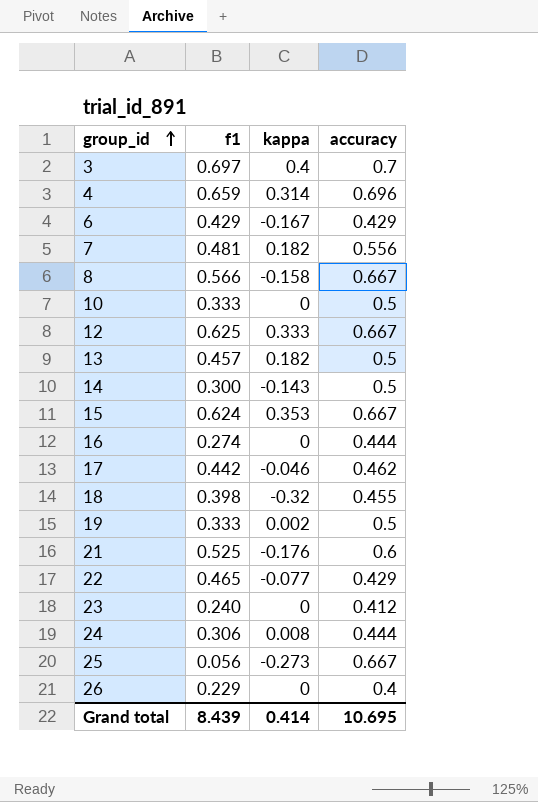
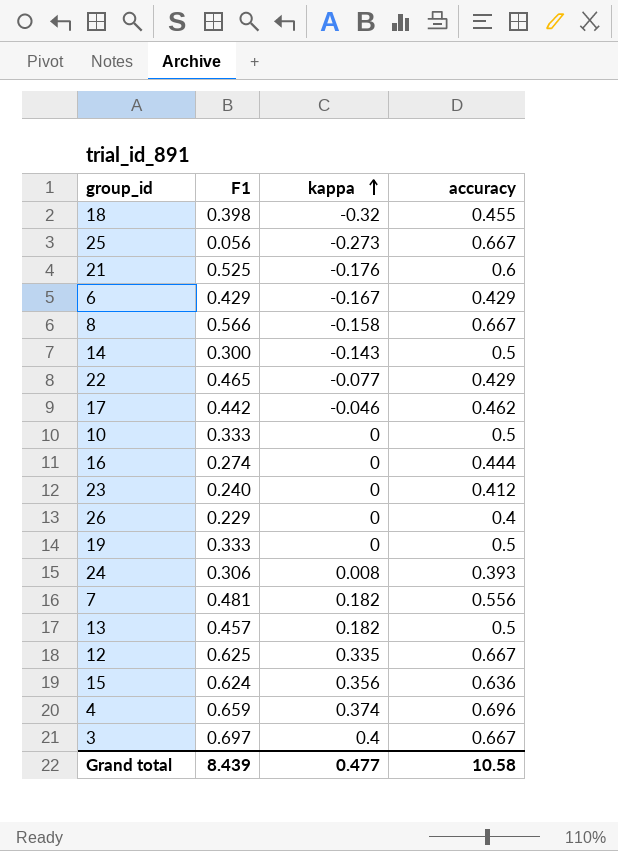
row order: group_id ascending -> kappa ascending
column name: f1 -> F1
19 | kappa: 0.002 -> 0
24 | accuracy: 0.444 -> 0.393
12 | kappa: 0.333 -> 0.335
15 | kappa: 0.353 -> 0.356
15 | accuracy: 0.667 -> 0.636
4 | kappa: 0.314 -> 0.374
3 | accuracy: 0.7 -> 0.667
Grand total | kappa: 0.414 -> 0.477
Grand total | accuracy: 10.695 -> 10.58

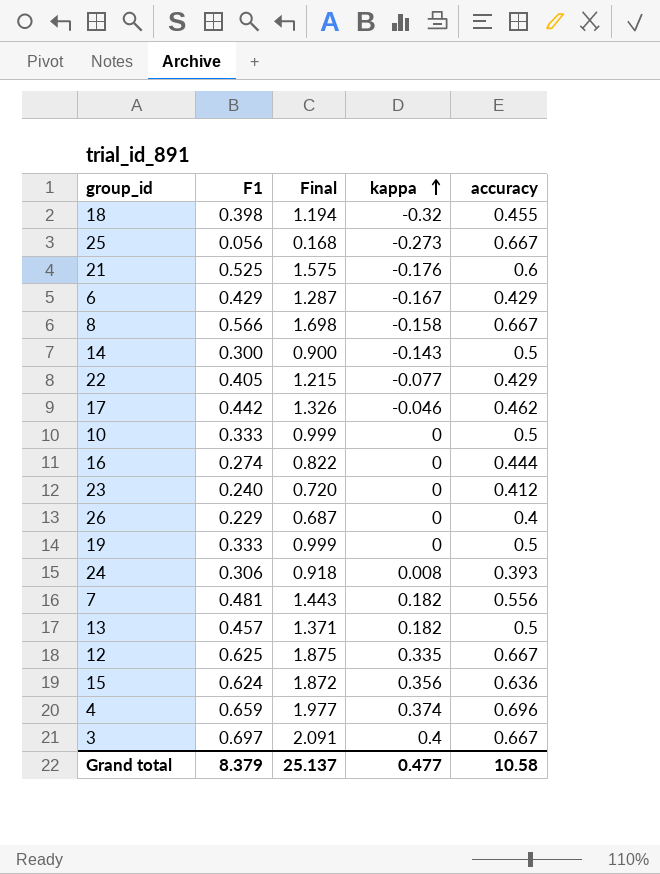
column Final | formula: none -> [F1] * 3
22 | F1: 0.465 -> 0.405
Grand total | F1: 8.439 -> 8.379

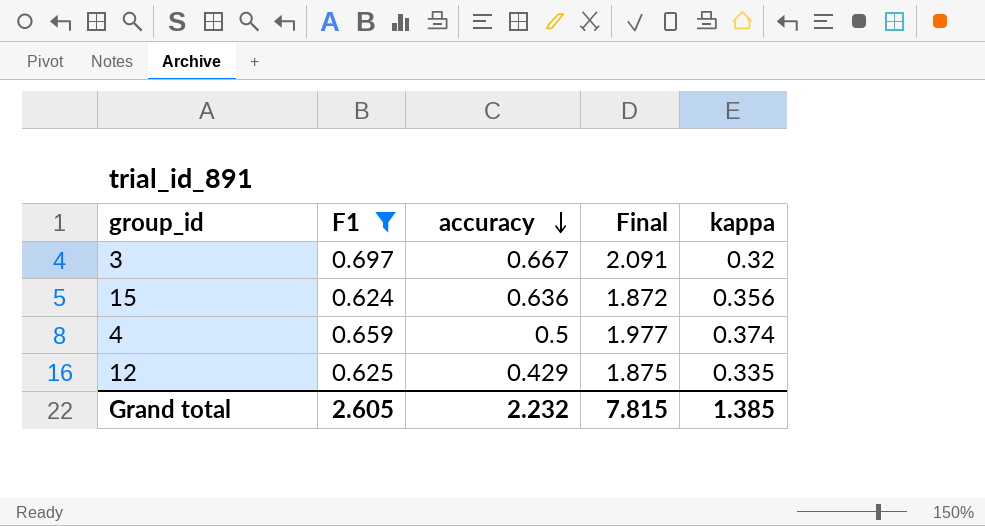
filter: none -> F1 >= 0.624
row order: kappa ascending -> accuracy descending
column accuracy | position: 5 -> 3
3 | kappa: 0.4 -> 0.32
4 | accuracy: 0.696 -> 0.5
12 | accuracy: 0.667 -> 0.429
Grand total | F1: 8.379 -> 2.605
Grand total | accuracy: 10.58 -> 2.232
Grand total | Final: 25.137 -> 7.815
Grand total | kappa: 0.477 -> 1.385

